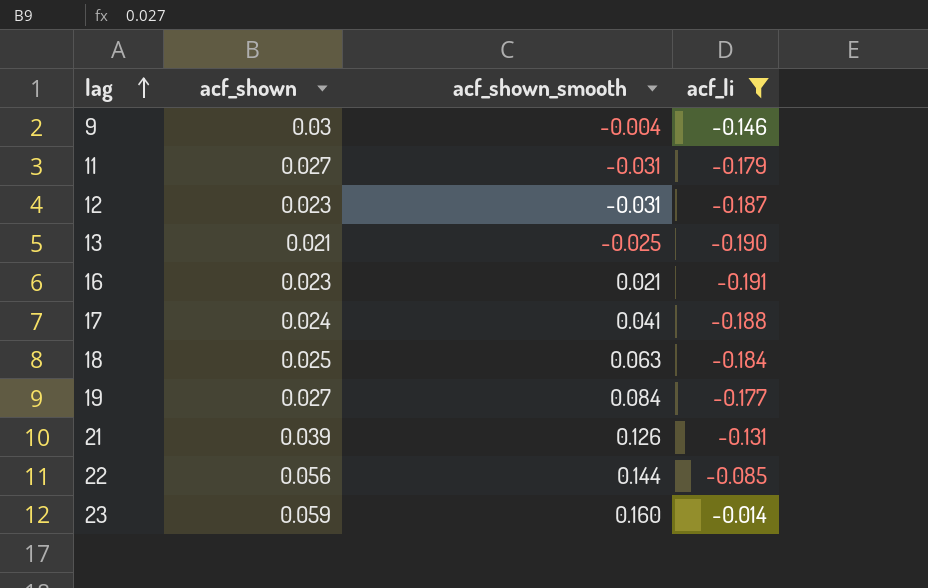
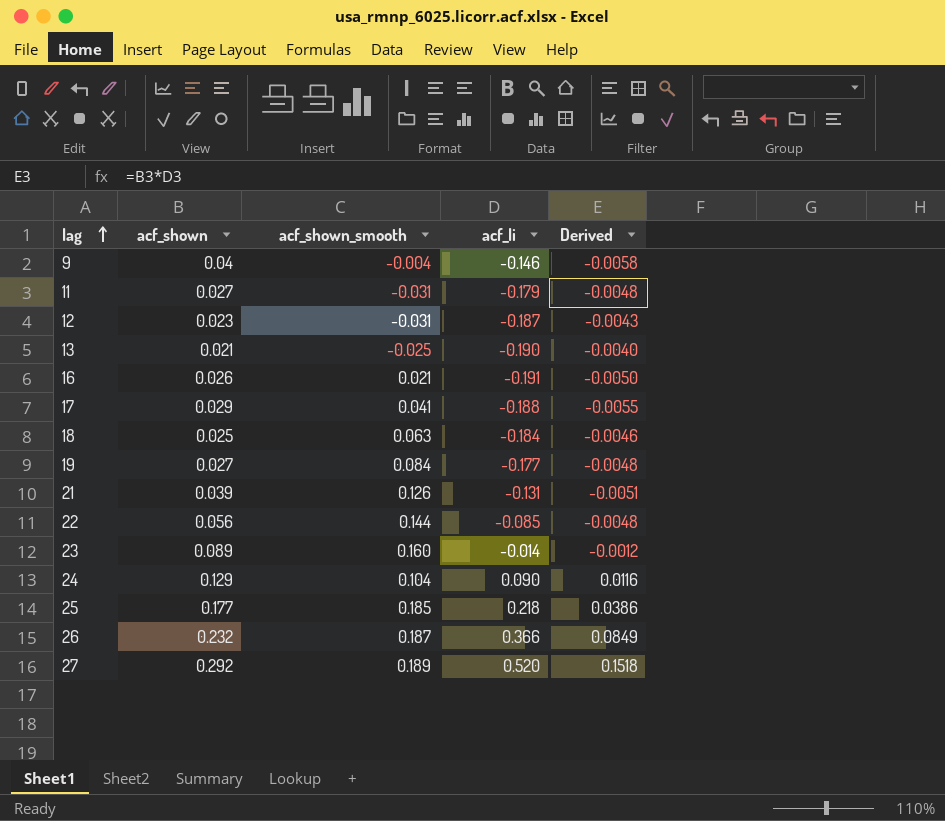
filter: acf_li <= -0.014 -> none
column Derived | formula: none -> [acf_shown] * [acf_li]
9 | acf_shown: 0.03 -> 0.04
16 | acf_shown: 0.023 -> 0.026
17 | acf_shown: 0.024 -> 0.029
23 | acf_shown: 0.059 -> 0.089

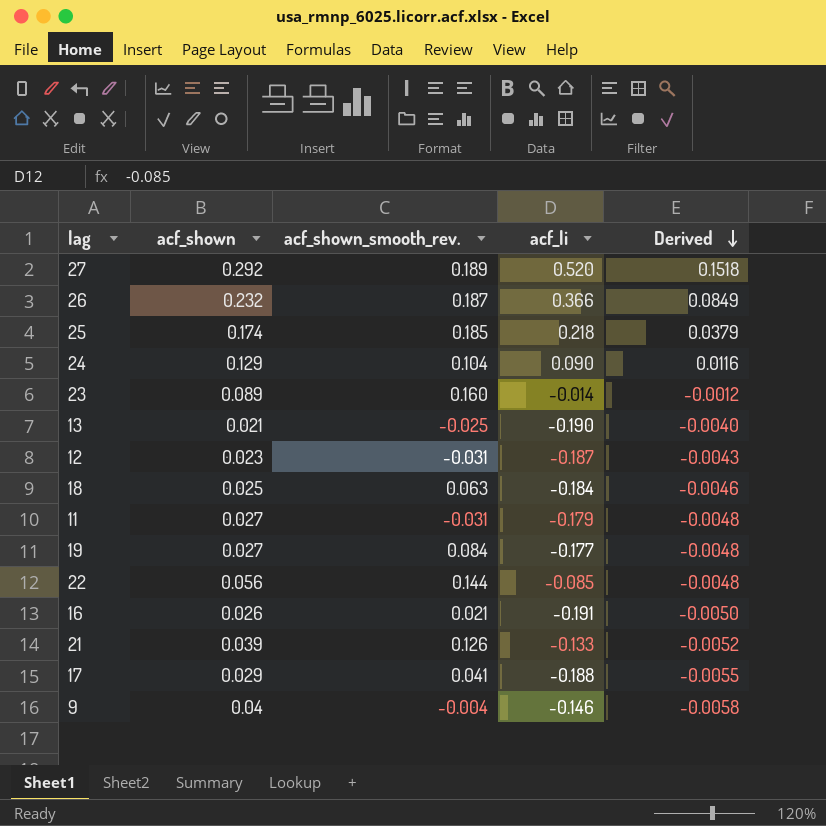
row order: lag ascending -> Derived descending
column name: acf_shown_smooth -> acf_shown_smooth_rev.
25 | acf_shown: 0.177 -> 0.174
25 | Derived: 0.0386 -> 0.0379
21 | acf_li: -0.131 -> -0.133
21 | Derived: -0.0051 -> -0.0052

